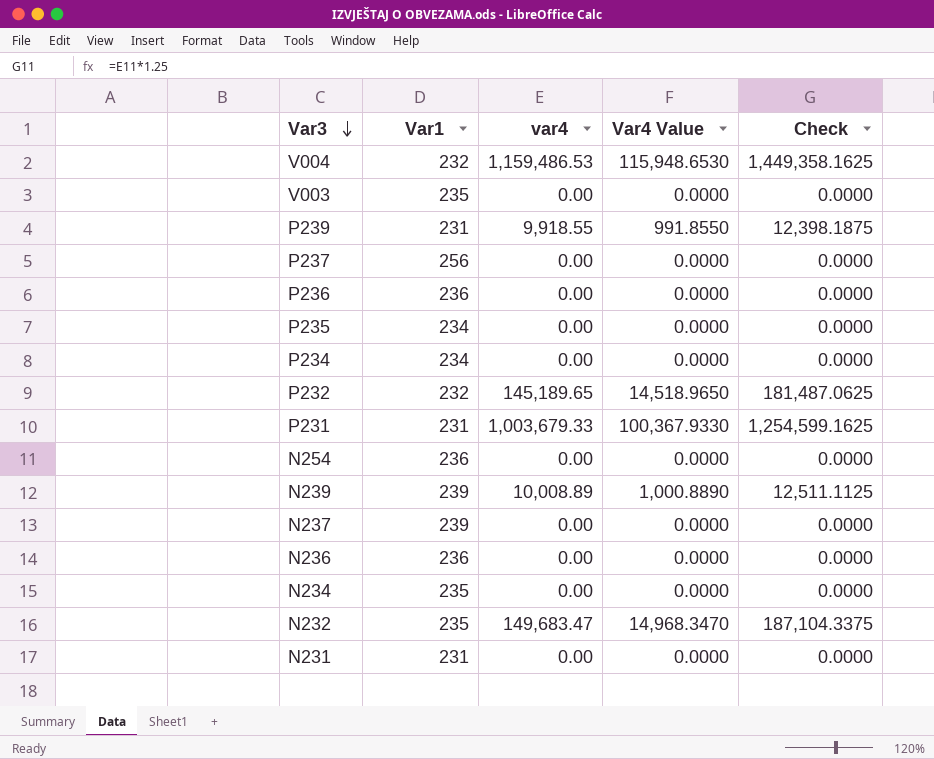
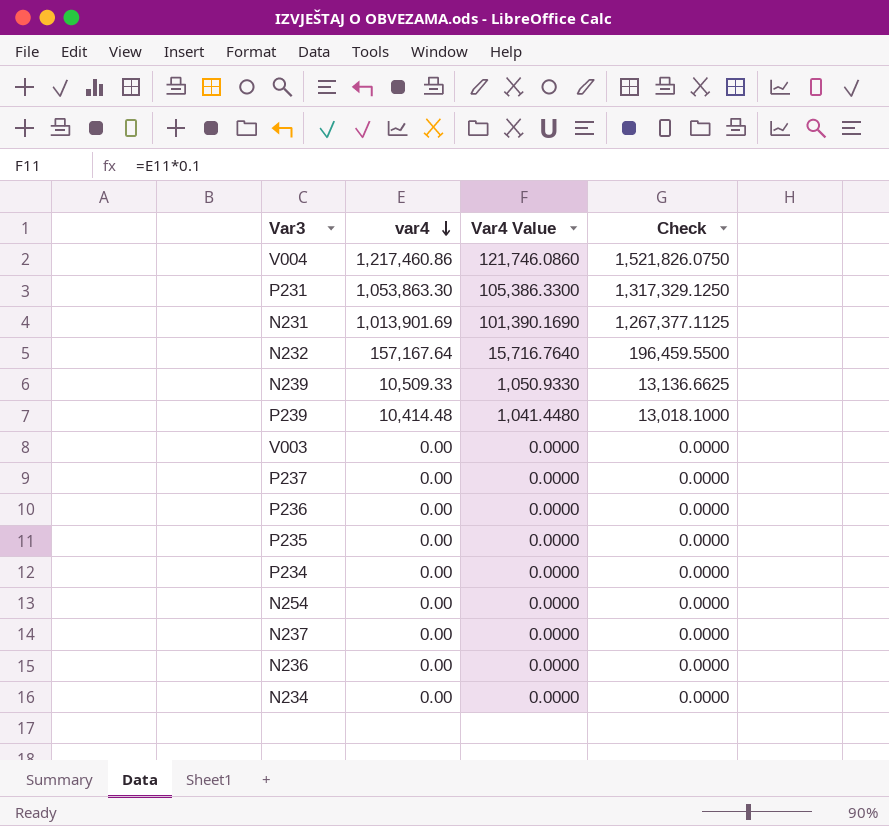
row order: Var3 descending -> var4 descending
column Var1 | position: 2 -> none
row P232: 232 | 145,189.65 | 14,518.9650 | 181,487.0625 -> none
V004 | var4: 1,159,486.53 -> 1,217,460.86
V004 | Var4 Value: 115,948.6530 -> 121,746.0860
V004 | Check: 1,449,358.1625 -> 1,521,826.0750
P231 | var4: 1,003,679.33 -> 1,053,863.30
P231 | Var4 Value: 100,367.9330 -> 105,386.3300
P231 | Check: 1,254,599.1625 -> 1,317,329.1250
N231 | var4: 0.00 -> 1,013,901.69
N231 | Var4 Value: 0.0000 -> 101,390.1690
N231 | Check: 0.0000 -> 1,267,377.1125
N232 | var4: 149,683.47 -> 157,167.64
N232 | Var4 Value: 14,968.3470 -> 15,716.7640
N232 | Check: 187,104.3375 -> 196,459.5500
N239 | var4: 10,008.89 -> 10,509.33
N239 | Var4 Value: 1,000.8890 -> 1,050.9330
N239 | Check: 12,511.1125 -> 13,136.6625
P239 | var4: 9,918.55 -> 10,414.48
P239 | Var4 Value: 991.8550 -> 1,041.4480
P239 | Check: 12,398.1875 -> 13,018.1000

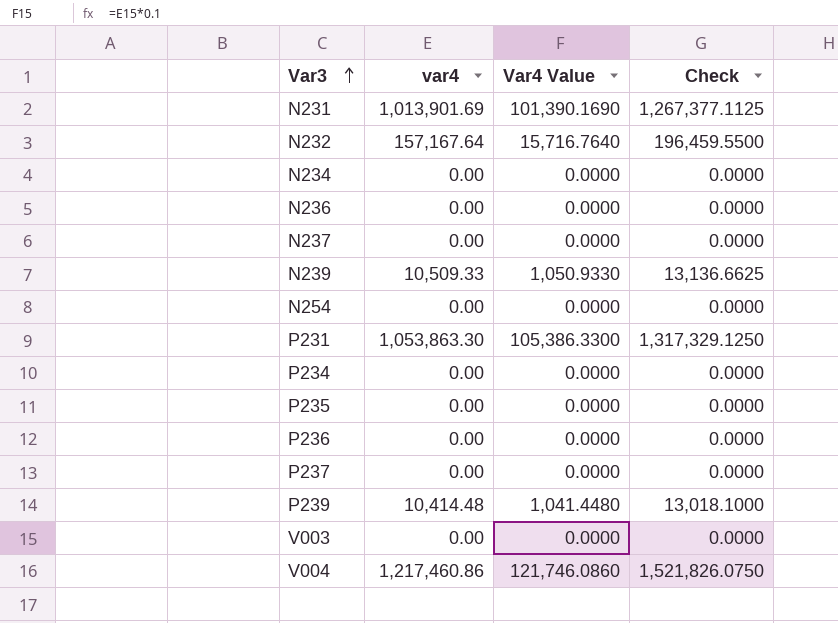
row order: var4 descending -> Var3 ascending

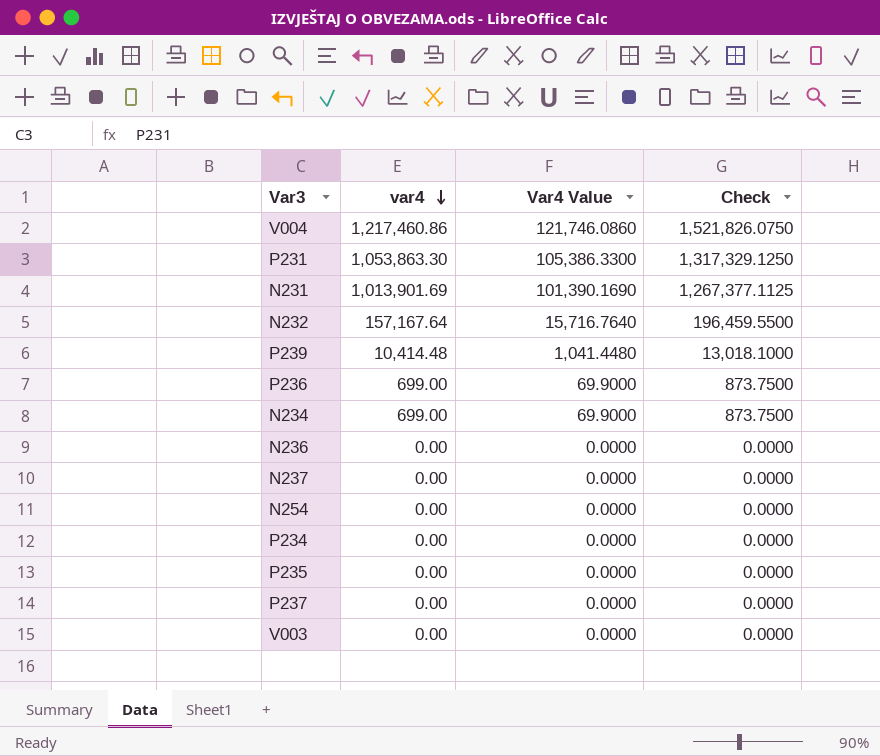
row order: Var3 ascending -> var4 descending
row N239: 10,509.33 | 1,050.9330 | 13,136.6625 -> none
P236 | var4: 0.00 -> 699.00
P236 | Var4 Value: 0.0000 -> 69.9000
P236 | Check: 0.0000 -> 873.7500
N234 | var4: 0.00 -> 699.00
N234 | Var4 Value: 0.0000 -> 69.9000
N234 | Check: 0.0000 -> 873.7500

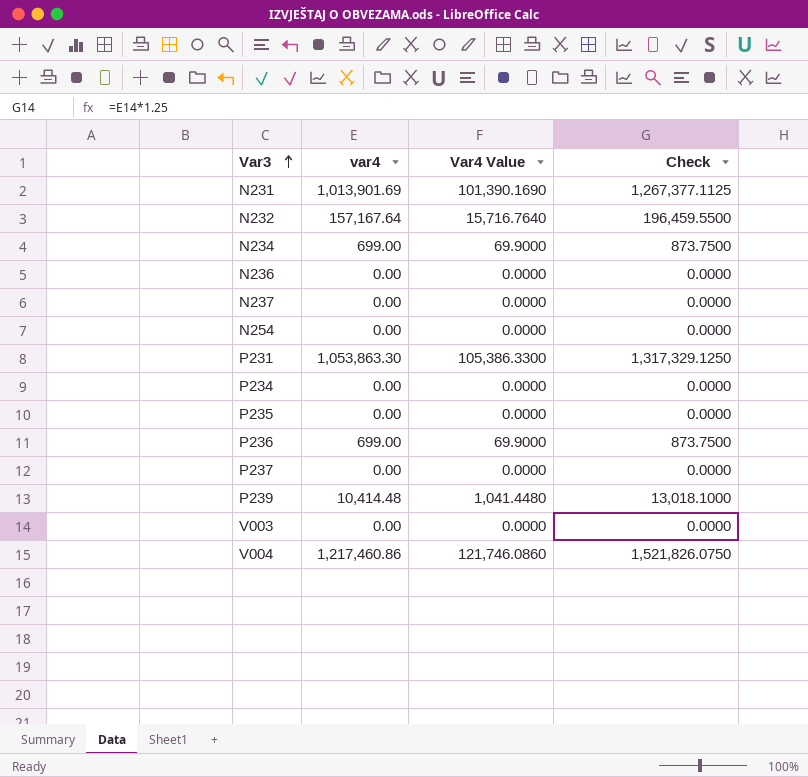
row order: var4 descending -> Var3 ascending

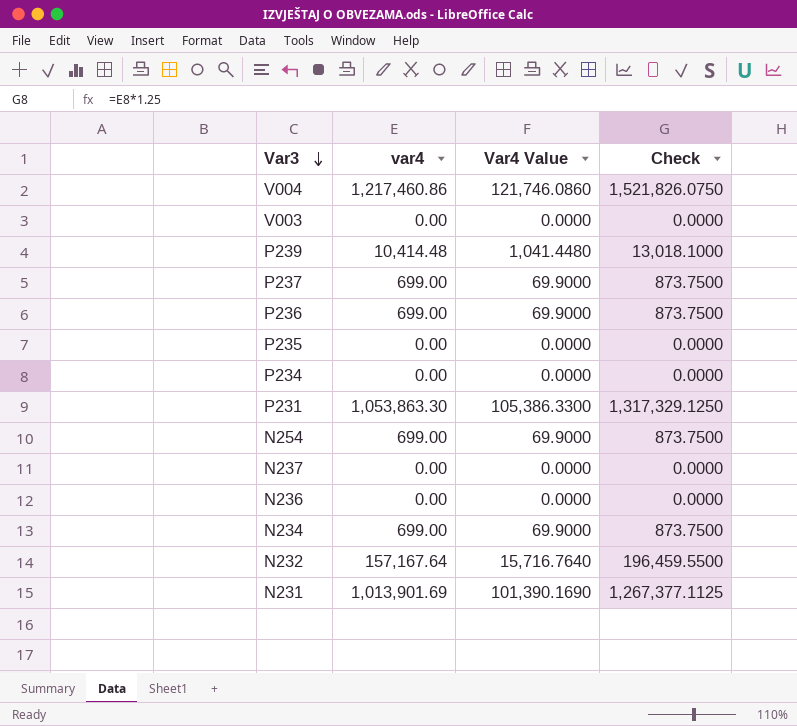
row order: Var3 ascending -> Var3 descending
P237 | var4: 0.00 -> 699.00
P237 | Var4 Value: 0.0000 -> 69.9000
P237 | Check: 0.0000 -> 873.7500
N254 | var4: 0.00 -> 699.00
N254 | Var4 Value: 0.0000 -> 69.9000
N254 | Check: 0.0000 -> 873.7500

